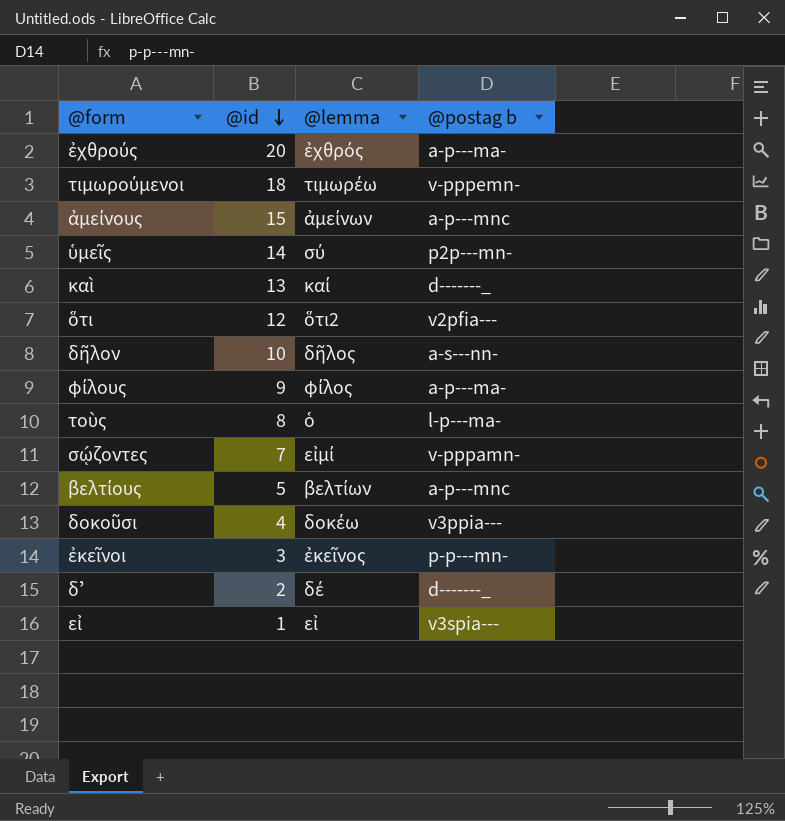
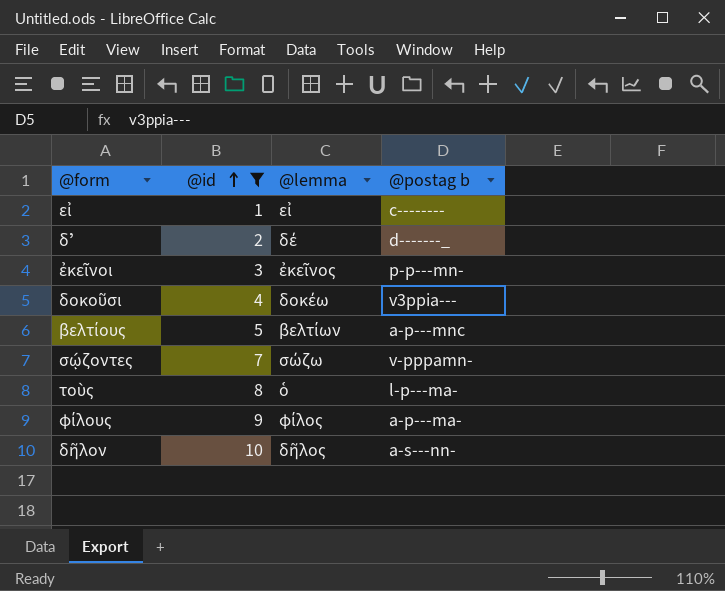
filter: none -> @id <= 10
row order: @id descending -> @id ascending
εἰ | @postag b: v3spia--- -> c--------
σῴζοντες | @lemma: εἰμί -> σώζω

